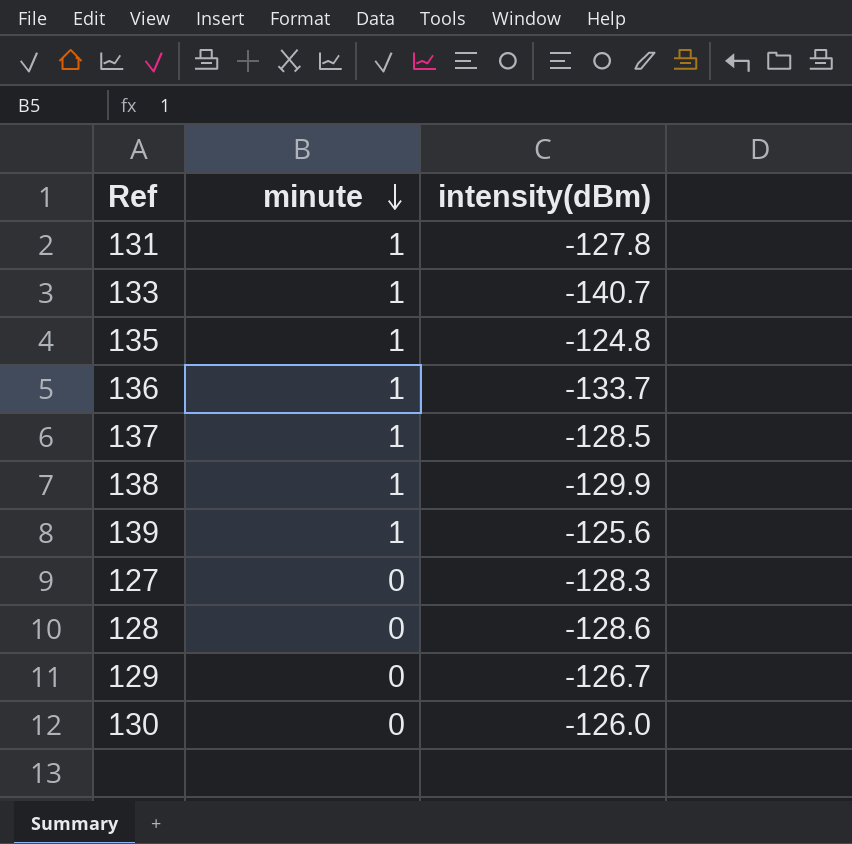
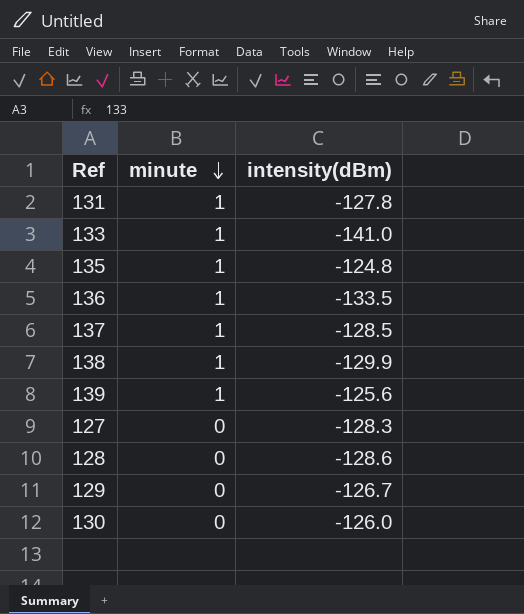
133 | intensity(dBm): -140.7 -> -141.0
136 | intensity(dBm): -133.7 -> -133.5

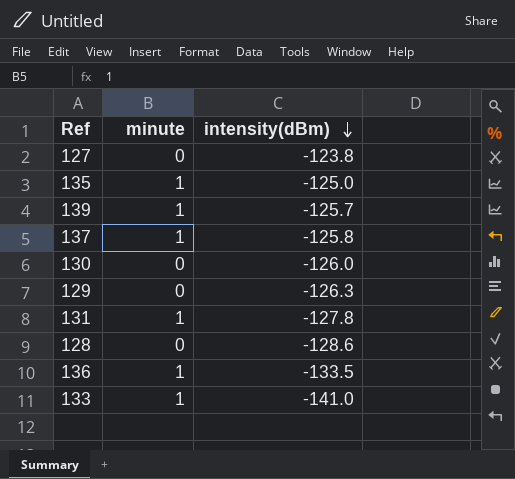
row order: minute descending -> intensity(dBm) descending
row 138: 1 | -129.9 -> none
127 | intensity(dBm): -128.3 -> -123.8
135 | intensity(dBm): -124.8 -> -125.0
139 | intensity(dBm): -125.6 -> -125.7
137 | intensity(dBm): -128.5 -> -125.8
129 | intensity(dBm): -126.7 -> -126.3

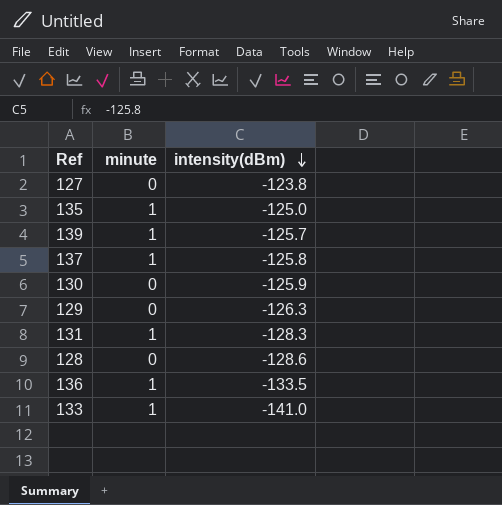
130 | intensity(dBm): -126.0 -> -125.9
131 | intensity(dBm): -127.8 -> -128.3

